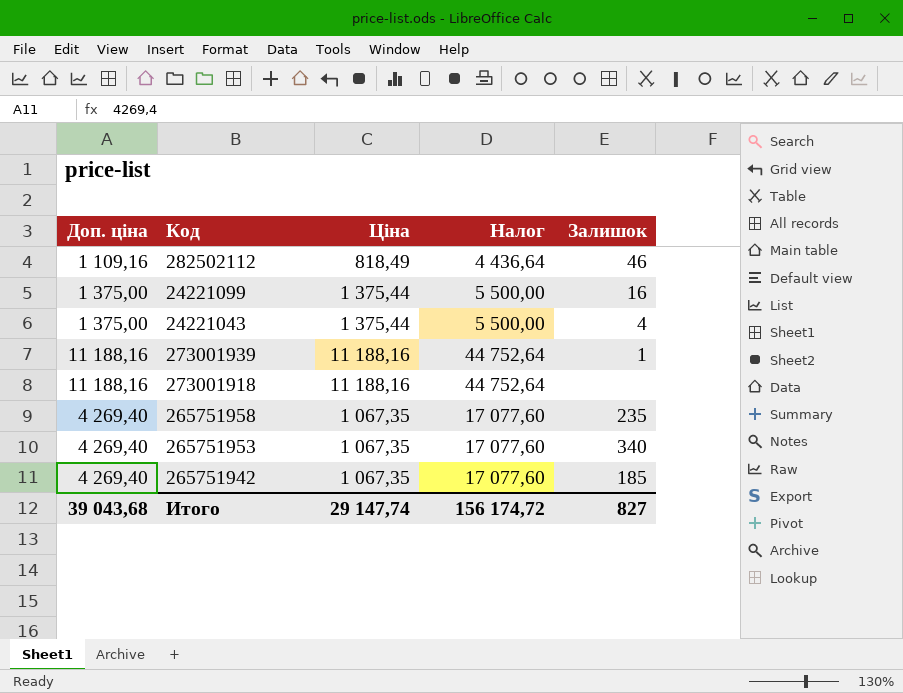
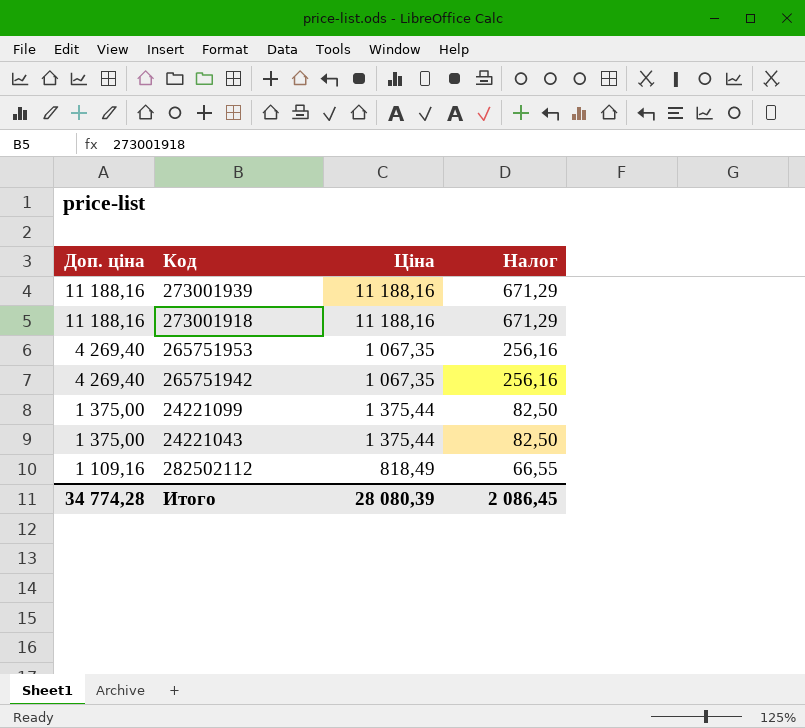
row order: none -> Доп. ціна descending
column Залишок | position: 5 -> none
column Налог | formula: [Доп. ціна] * 4 -> [Доп. ціна] * 0,06
row 265751958: 4 269,40 | 1 067,35 | 17 077,60 | 235 -> none
Итого | Доп. ціна: 39 043,68 -> 34 774,28
Итого | Ціна: 29 147,74 -> 28 080,39
Итого | Налог: 156 174,72 -> 2 086,45

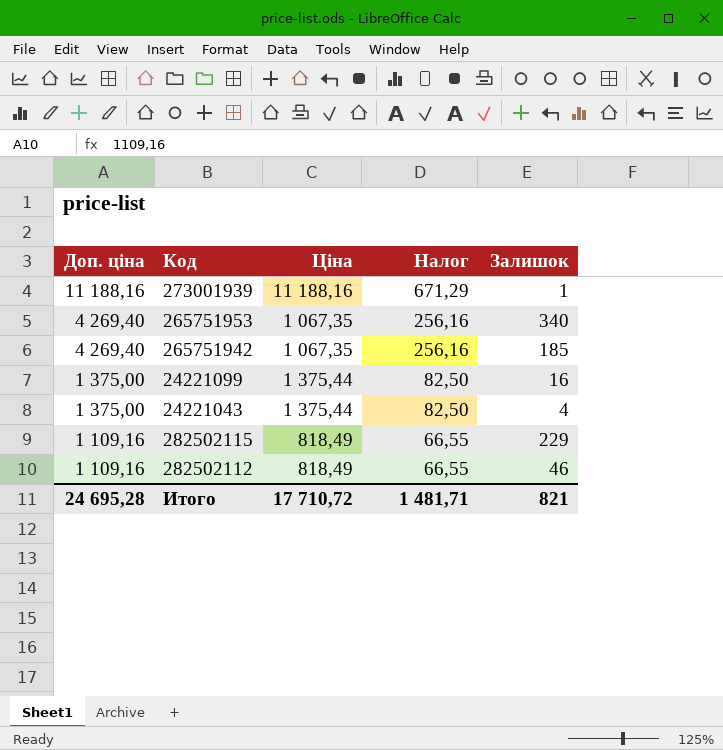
column Залишок | position: none -> 5
row 273001918: 11 188,16 | 11 188,16 | 671,29 -> none
row 282502115: none -> 1 109,16 | 818,49 | 66,55 | 229
Итого | Доп. ціна: 34 774,28 -> 24 695,28
Итого | Ціна: 28 080,39 -> 17 710,72
Итого | Налог: 2 086,45 -> 1 481,71

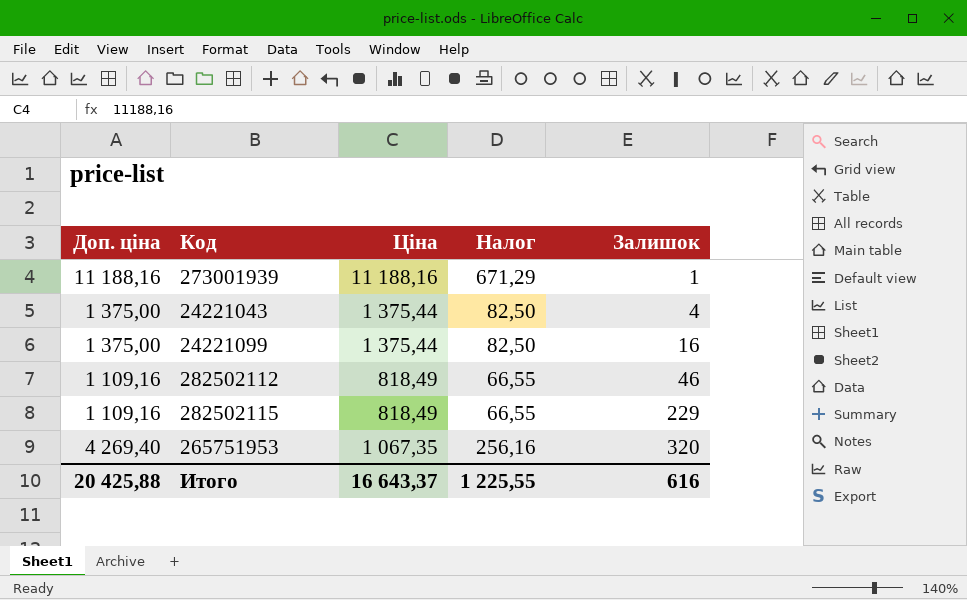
row order: Доп. ціна descending -> Залишок ascending
row 265751942: 4 269,40 | 1 067,35 | 256,16 | 185 -> none
265751953 | Залишок: 340 -> 320
Итого | Доп. ціна: 24 695,28 -> 20 425,88
Итого | Ціна: 17 710,72 -> 16 643,37
Итого | Налог: 1 481,71 -> 1 225,55
Итого | Залишок: 821 -> 616

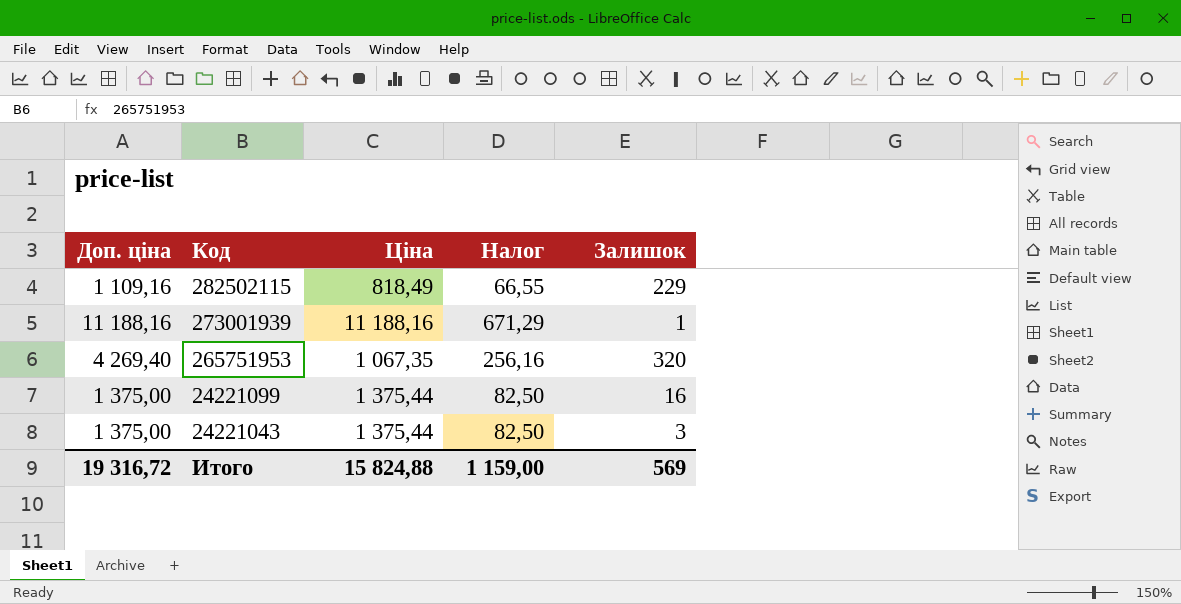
row order: Залишок ascending -> Код descending
row 282502112: 1 109,16 | 818,49 | 66,55 | 46 -> none
24221043 | Залишок: 4 -> 3
Итого | Доп. ціна: 20 425,88 -> 19 316,72
Итого | Ціна: 16 643,37 -> 15 824,88
Итого | Налог: 1 225,55 -> 1 159,00
Итого | Залишок: 616 -> 569

